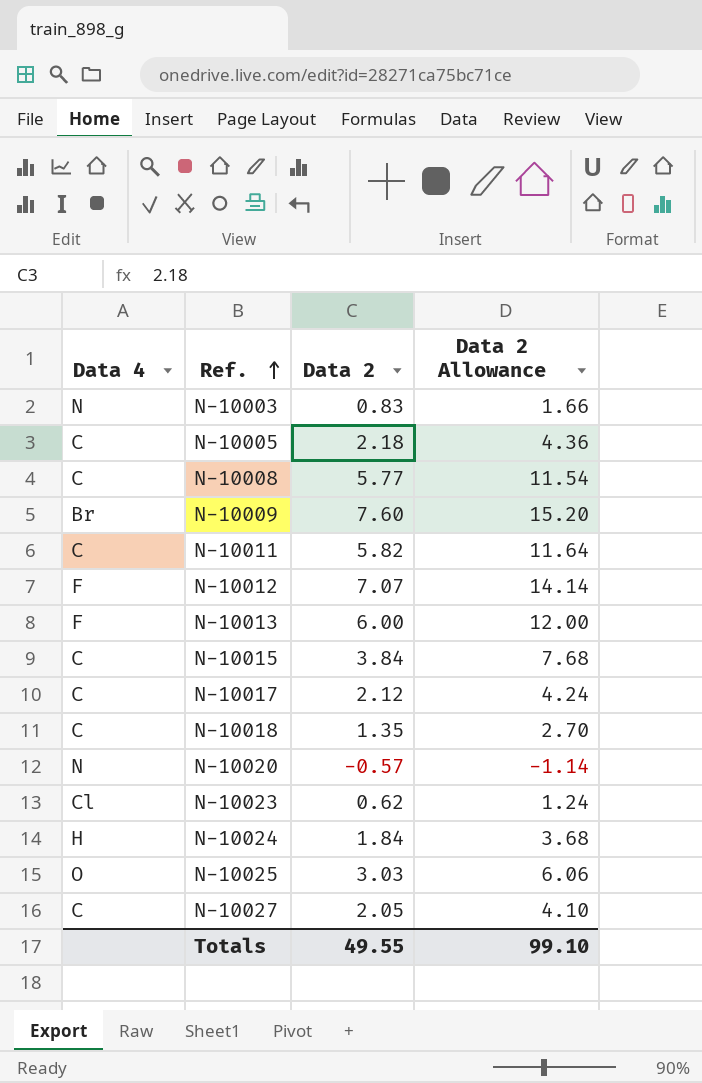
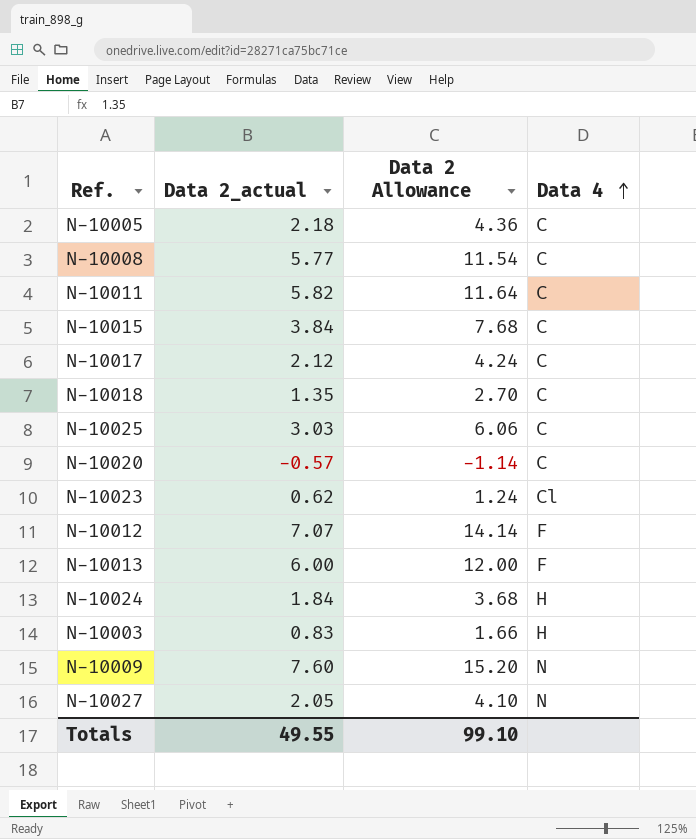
row order: Ref. ascending -> Data 4 ascending
column name: Data 2 -> Data 2_actual
column Data 4 | position: 1 -> 4
N-10025 | Data 4: O -> C
N-10020 | Data 4: N -> C
N-10003 | Data 4: N -> H
N-10009 | Data 4: Br -> N
N-10027 | Data 4: C -> N

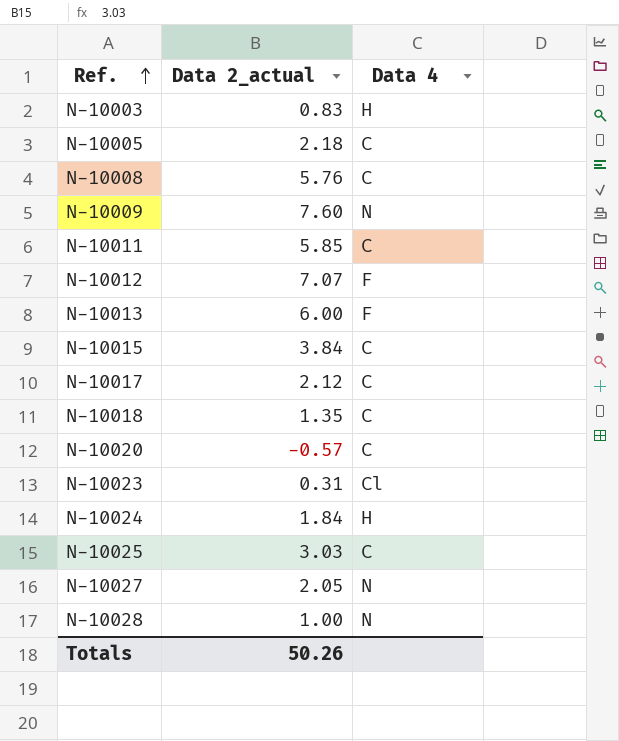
row order: Data 4 ascending -> Ref. ascending
column Data 2 Allowance | formula: [Data 2_actual] * 2 -> none
N-10008 | Data 2_actual: 5.77 -> 5.76
N-10011 | Data 2_actual: 5.82 -> 5.85
N-10023 | Data 2_actual: 0.62 -> 0.31
row N-10028: none -> 1.00 | N
Totals | Data 2_actual: 49.55 -> 50.26

